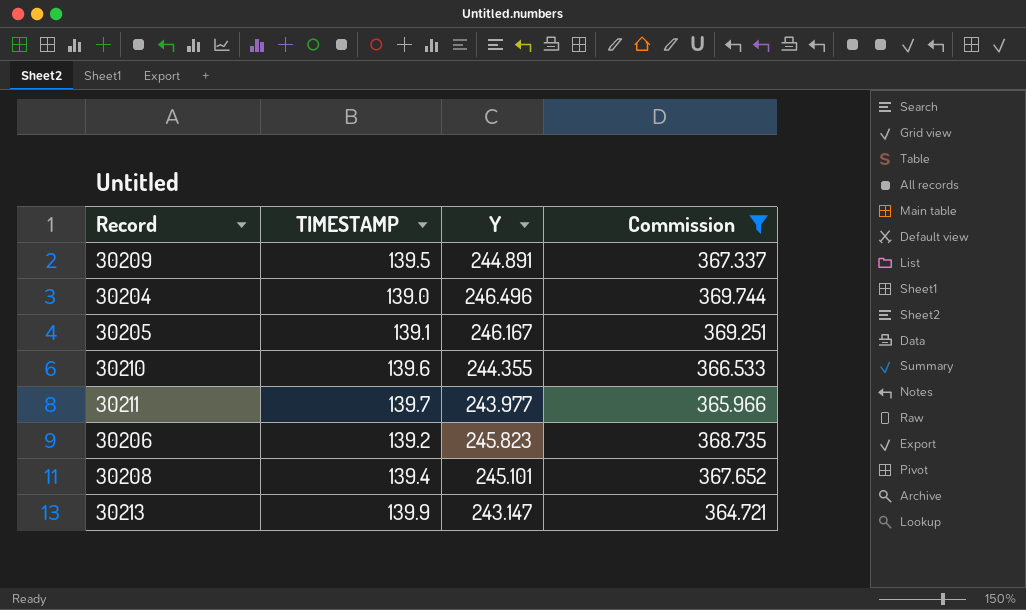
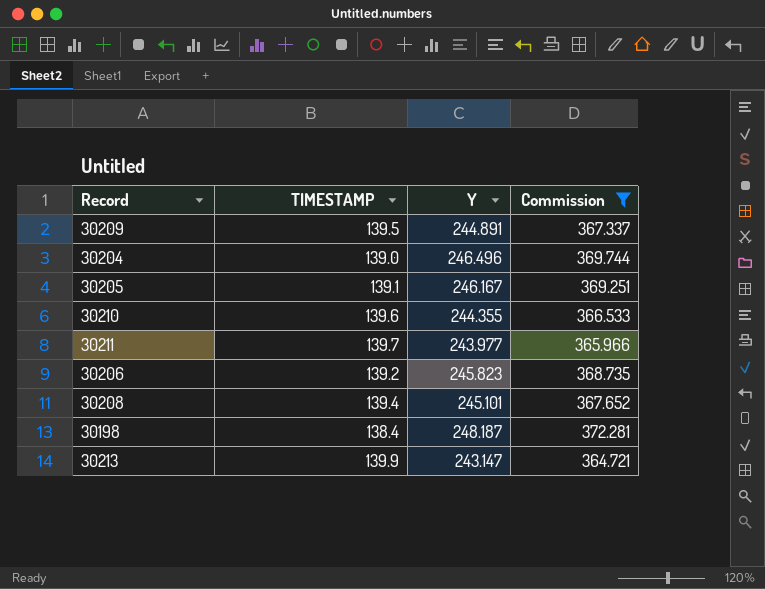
row 30198: none -> 138.4 | 248.187 | 372.281

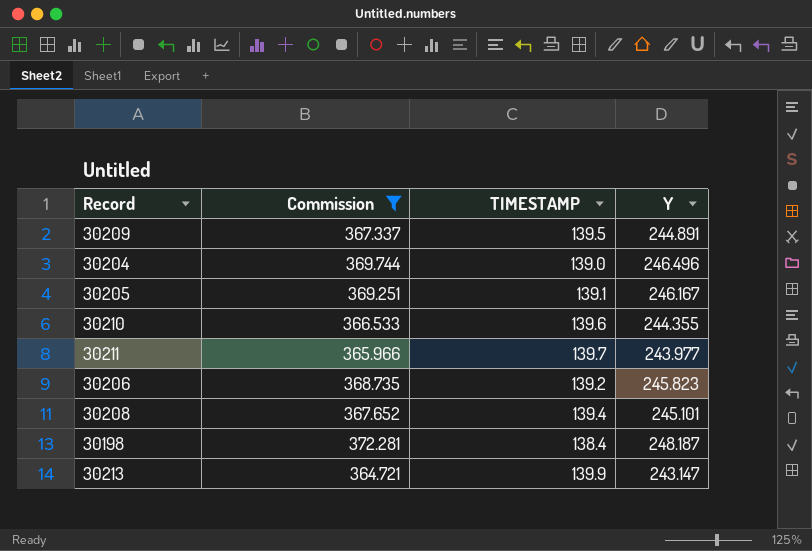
column Commission | position: 4 -> 2

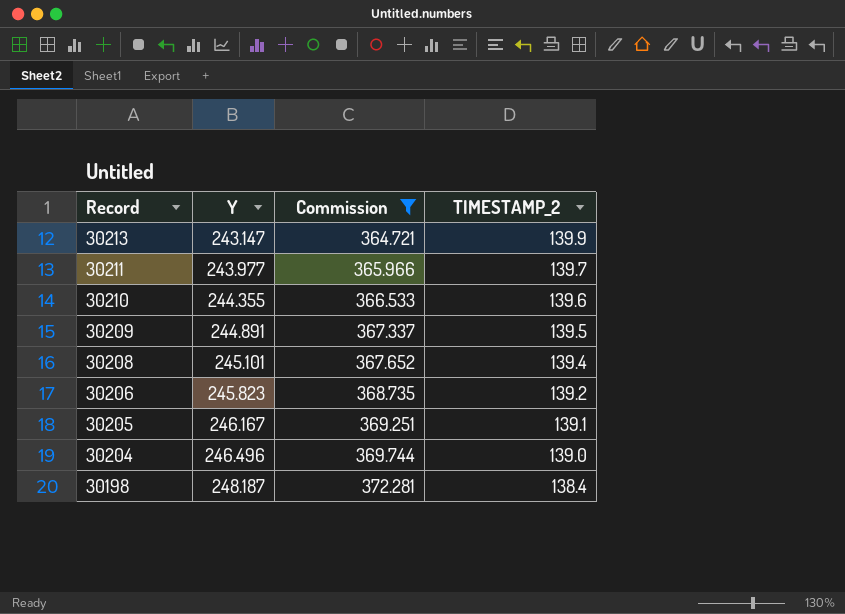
row order: none -> Record descending
column Y | position: 4 -> 2
column name: TIMESTAMP -> TIMESTAMP_2

